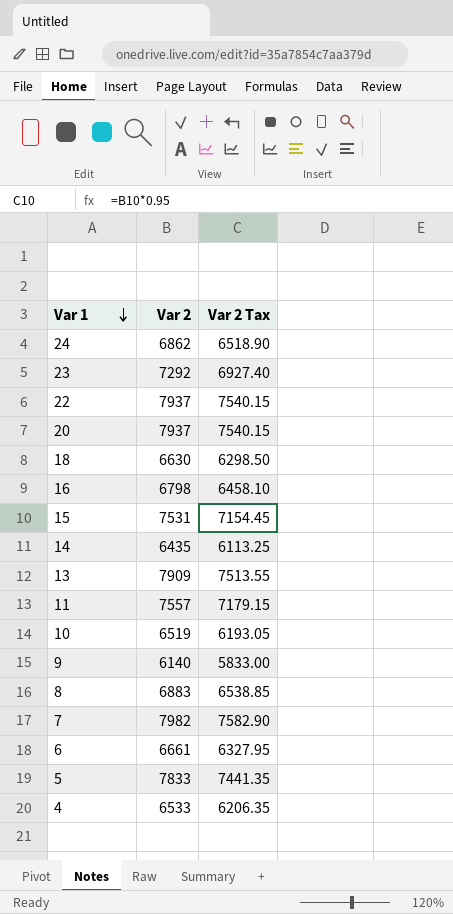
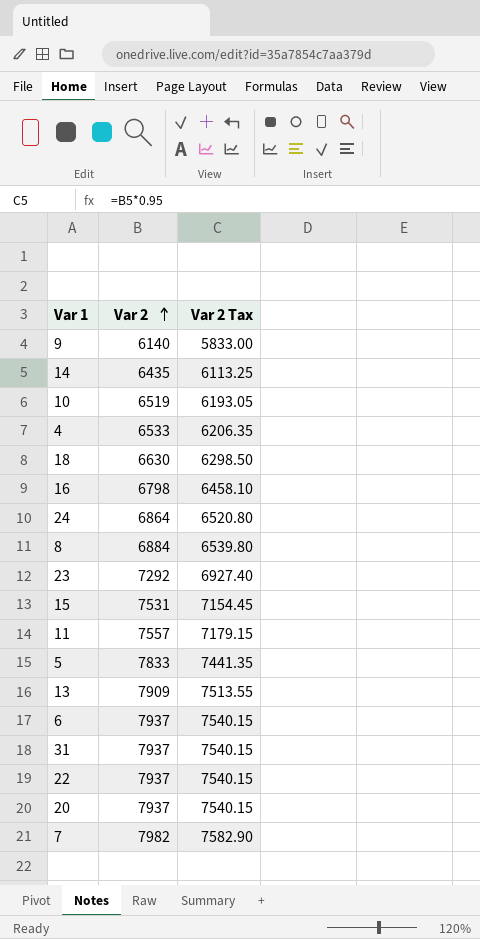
row order: Var 1 descending -> Var 2 ascending
24 | Var 2: 6862 -> 6864
24 | Var 2 Tax: 6518.90 -> 6520.80
8 | Var 2: 6883 -> 6884
8 | Var 2 Tax: 6538.85 -> 6539.80
6 | Var 2: 6661 -> 7937
6 | Var 2 Tax: 6327.95 -> 7540.15
row 31: none -> 7937 | 7540.15

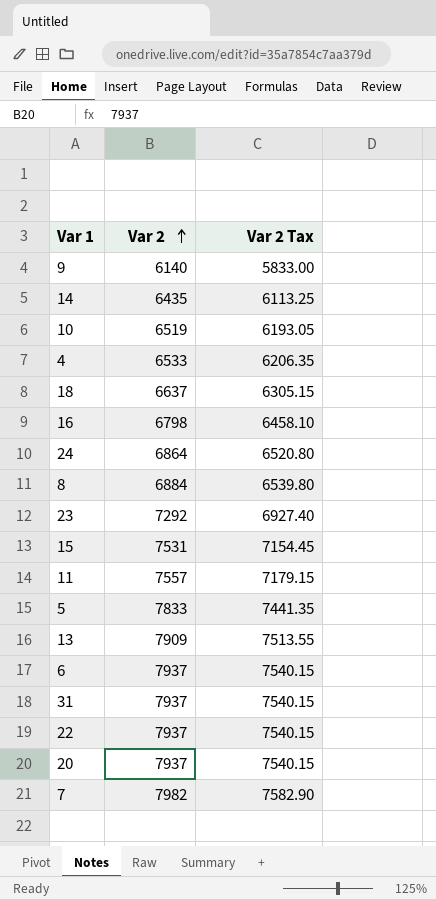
18 | Var 2: 6630 -> 6637
18 | Var 2 Tax: 6298.50 -> 6305.15

